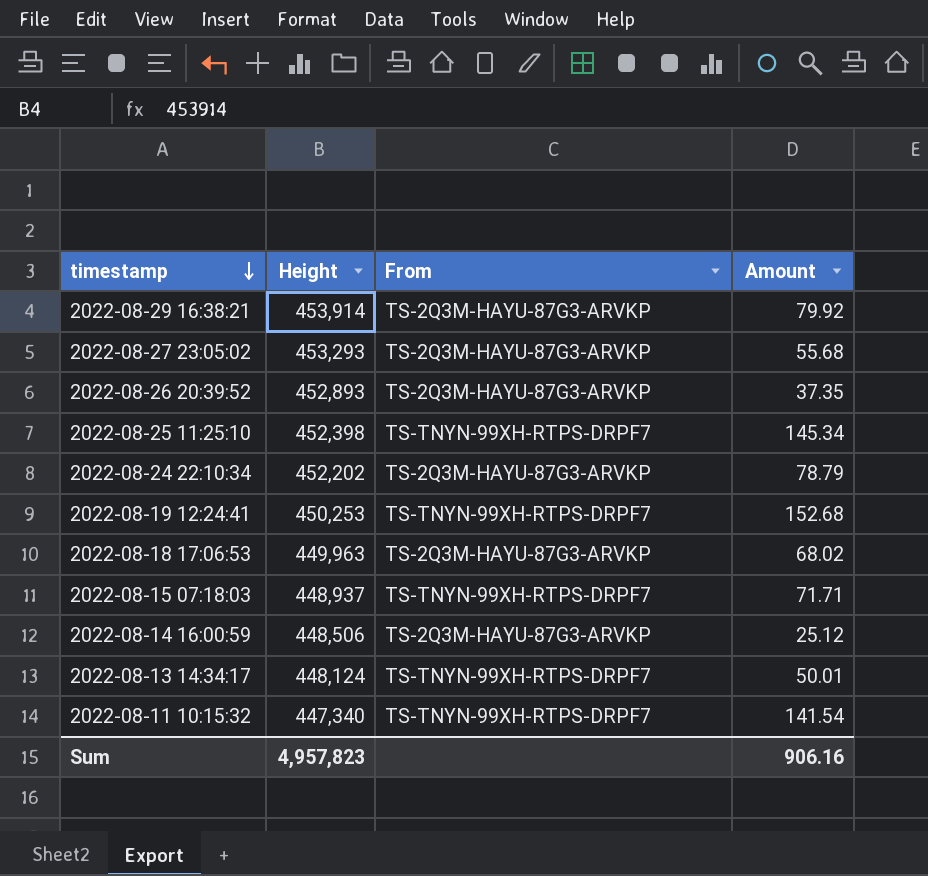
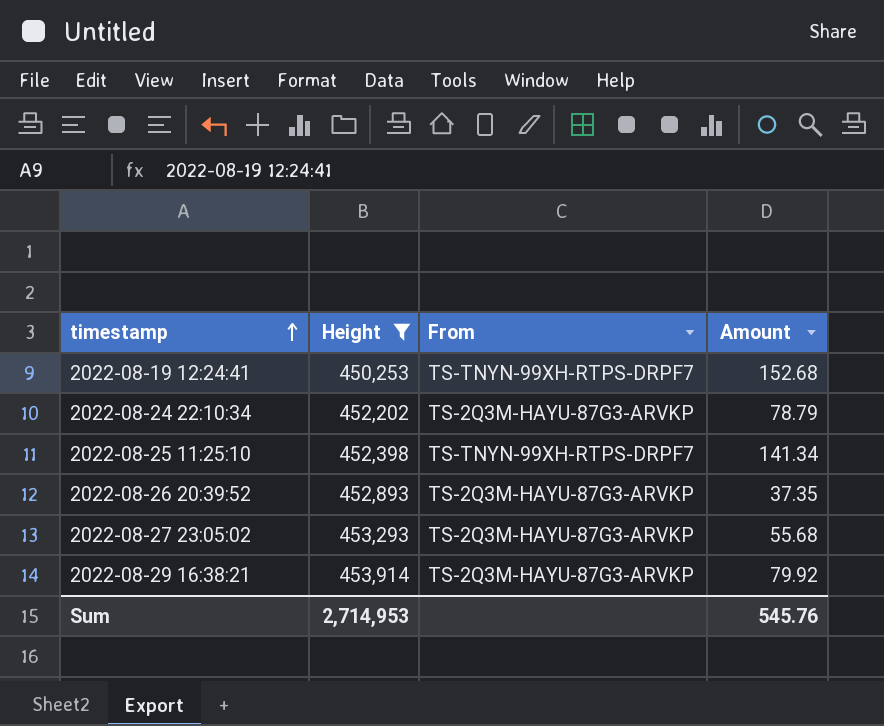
filter: none -> Height >= 450,253
row order: timestamp descending -> timestamp ascending
2022-08-25 11:25:10 | Amount: 145.34 -> 141.34
Sum | Height: 4,957,823 -> 2,714,953
Sum | Amount: 906.16 -> 545.76

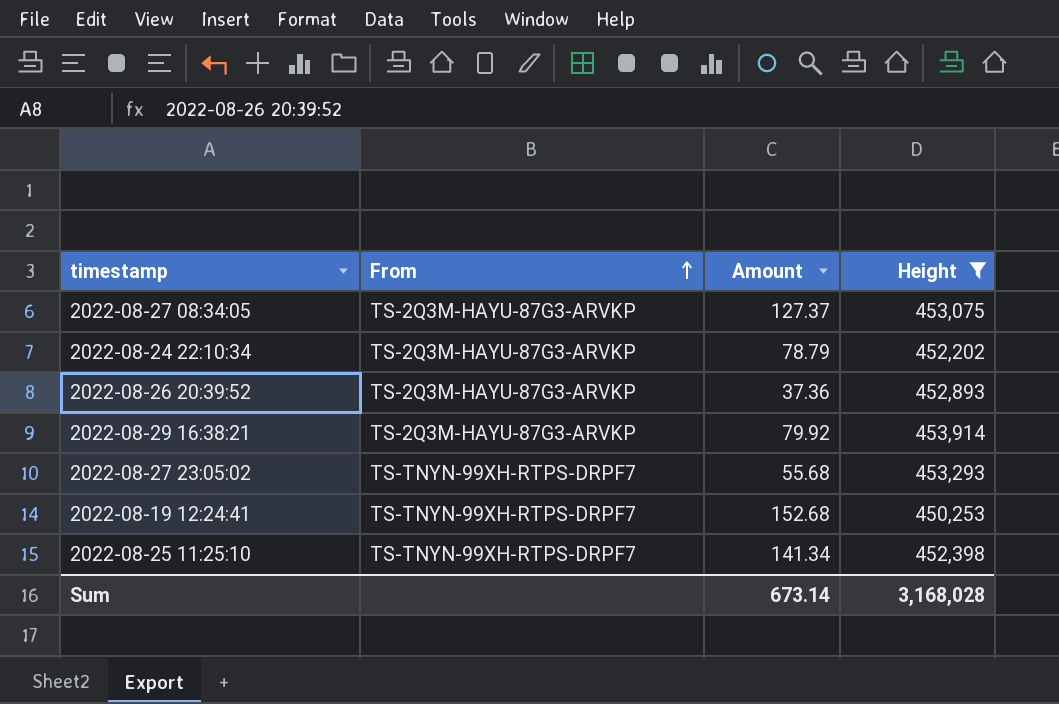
row order: timestamp ascending -> From ascending
column Height | position: 2 -> 4
row 2022-08-27 08:34:05: none -> TS-2Q3M-HAYU-87G3-ARVKP | 127.37 | 453,075
2022-08-26 20:39:52 | Amount: 37.35 -> 37.36
2022-08-27 23:05:02 | From: TS-2Q3M-HAYU-87G3-ARVKP -> TS-TNYN-99XH-RTPS-DRPF7
Sum | Amount: 545.76 -> 673.14
Sum | Height: 2,714,953 -> 3,168,028

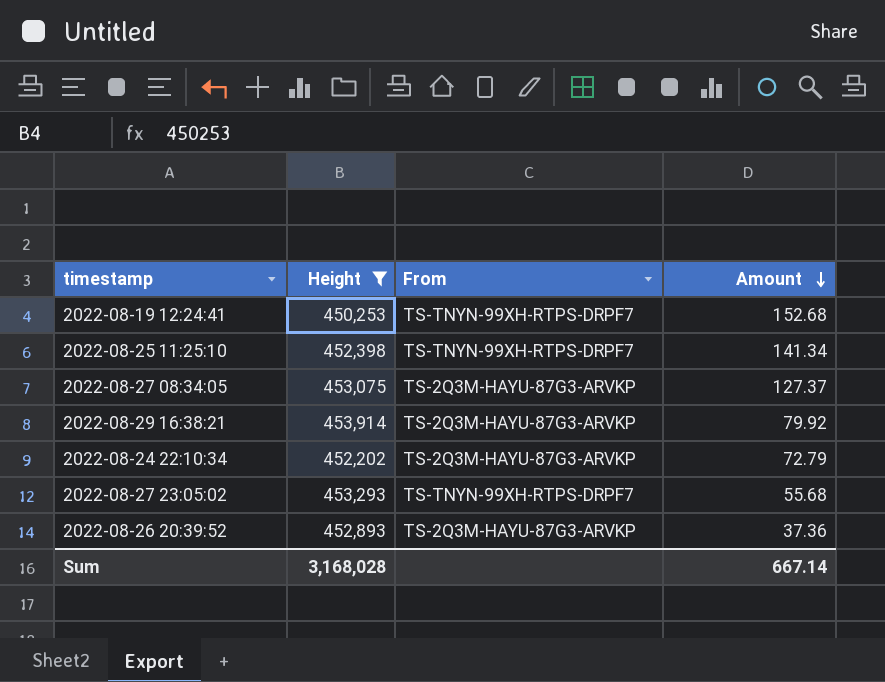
row order: From ascending -> Amount descending
column Height | position: 4 -> 2
2022-08-24 22:10:34 | Amount: 78.79 -> 72.79
Sum | Amount: 673.14 -> 667.14

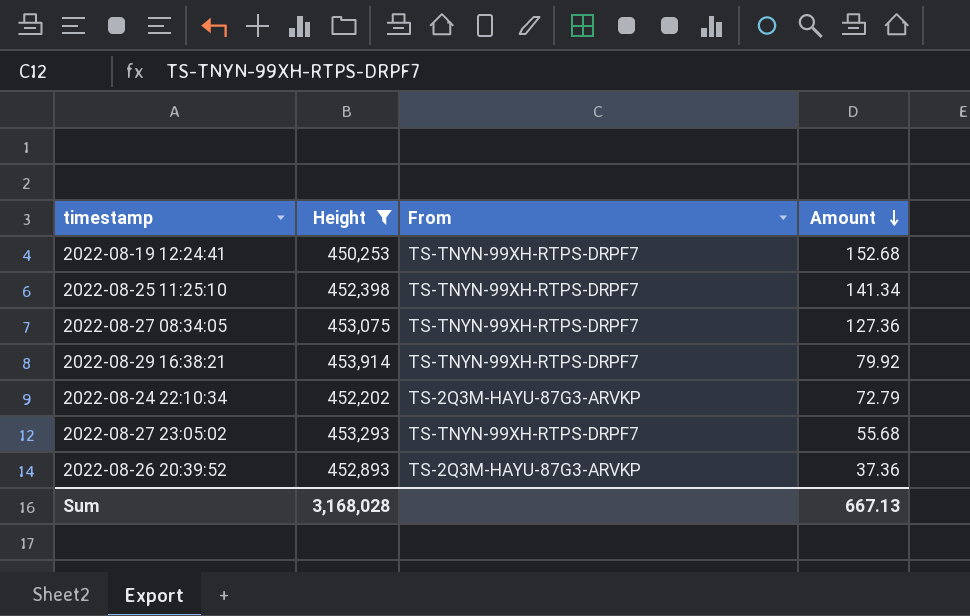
2022-08-27 08:34:05 | From: TS-2Q3M-HAYU-87G3-ARVKP -> TS-TNYN-99XH-RTPS-DRPF7
2022-08-27 08:34:05 | Amount: 127.37 -> 127.36
2022-08-29 16:38:21 | From: TS-2Q3M-HAYU-87G3-ARVKP -> TS-TNYN-99XH-RTPS-DRPF7
Sum | Amount: 667.14 -> 667.13

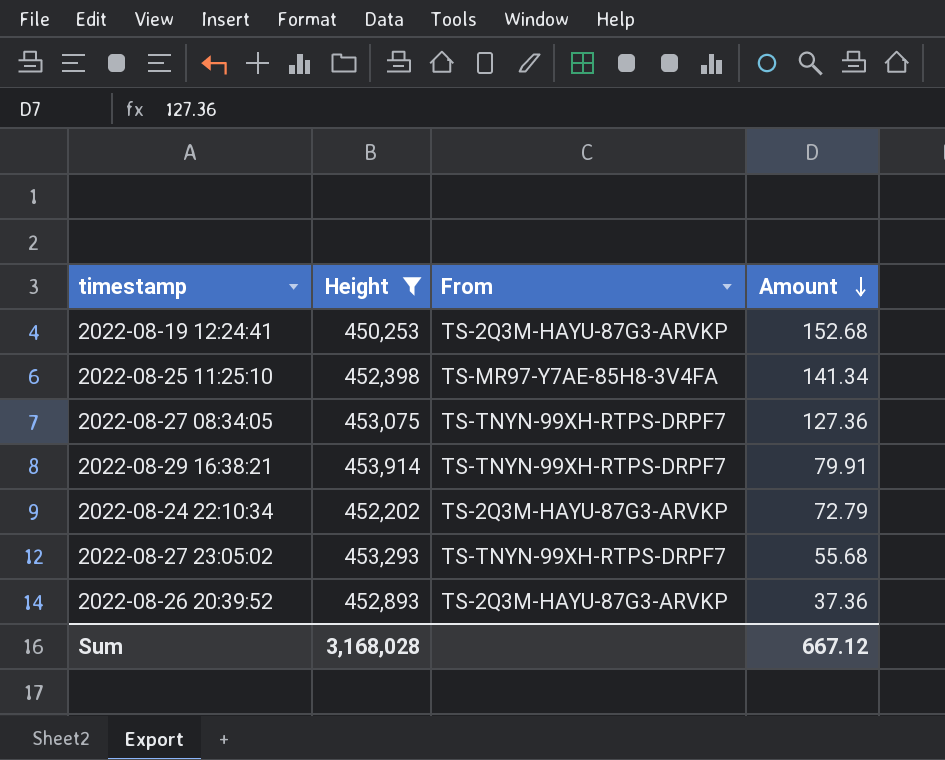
2022-08-19 12:24:41 | From: TS-TNYN-99XH-RTPS-DRPF7 -> TS-2Q3M-HAYU-87G3-ARVKP
2022-08-25 11:25:10 | From: TS-TNYN-99XH-RTPS-DRPF7 -> TS-MR97-Y7AE-85H8-3V4FA
2022-08-29 16:38:21 | Amount: 79.92 -> 79.91
Sum | Amount: 667.13 -> 667.12

